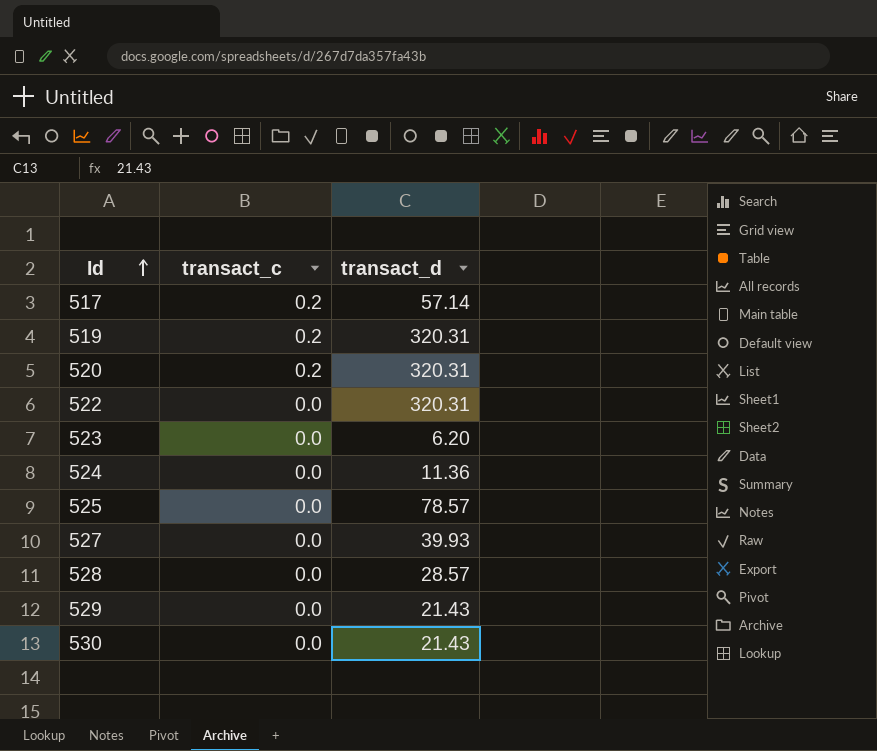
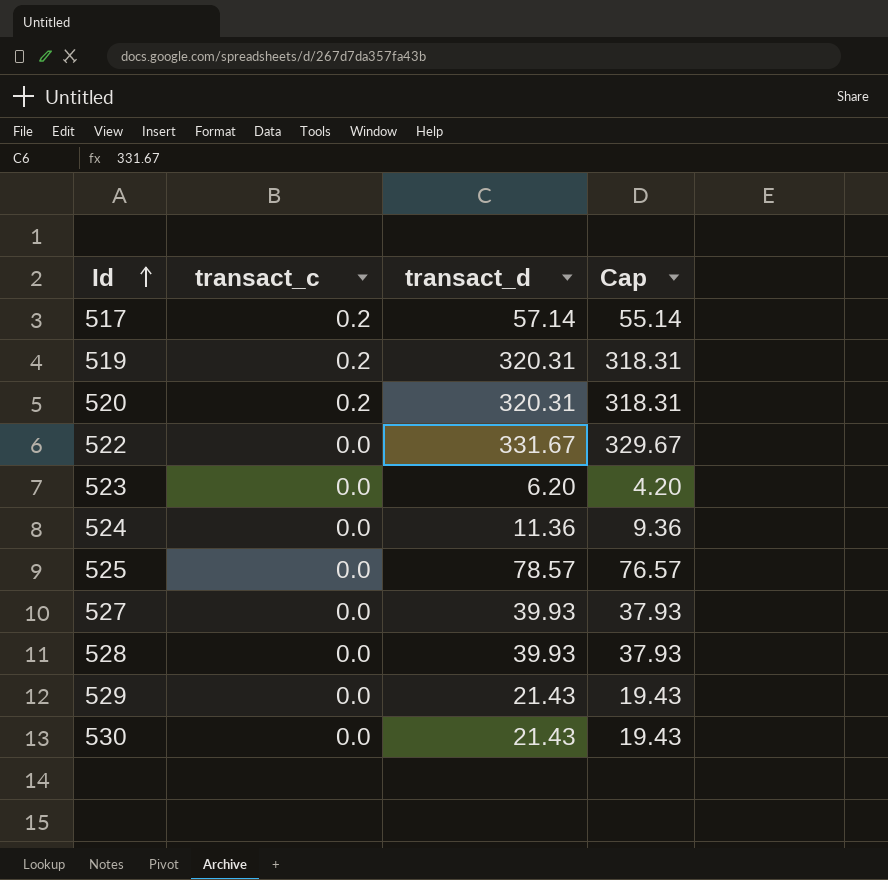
column Cap | formula: none -> [transact_d] - 2
522 | transact_d: 320.31 -> 331.67
528 | transact_d: 28.57 -> 39.93

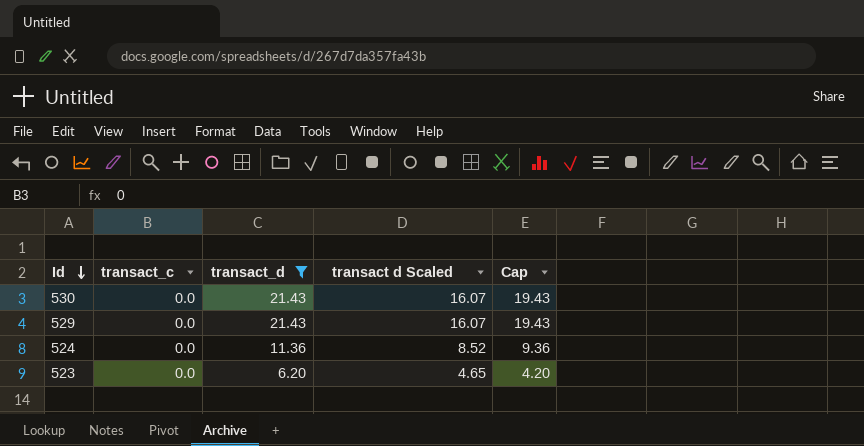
filter: none -> transact_d <= 21.43
row order: Id ascending -> Id descending
column transact d Scaled | formula: none -> [transact_d] * 0.75

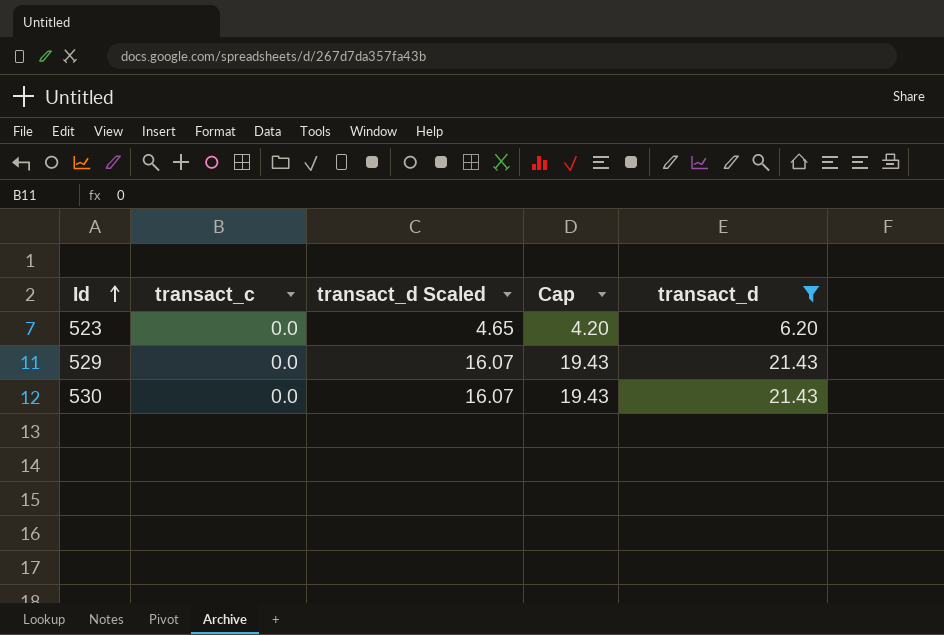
row order: Id descending -> Id ascending
column name: transact d Scaled -> transact_d Scaled
column transact_d | position: 3 -> 5
row 524: 0.0 | 11.36 | 8.52 | 9.36 -> none

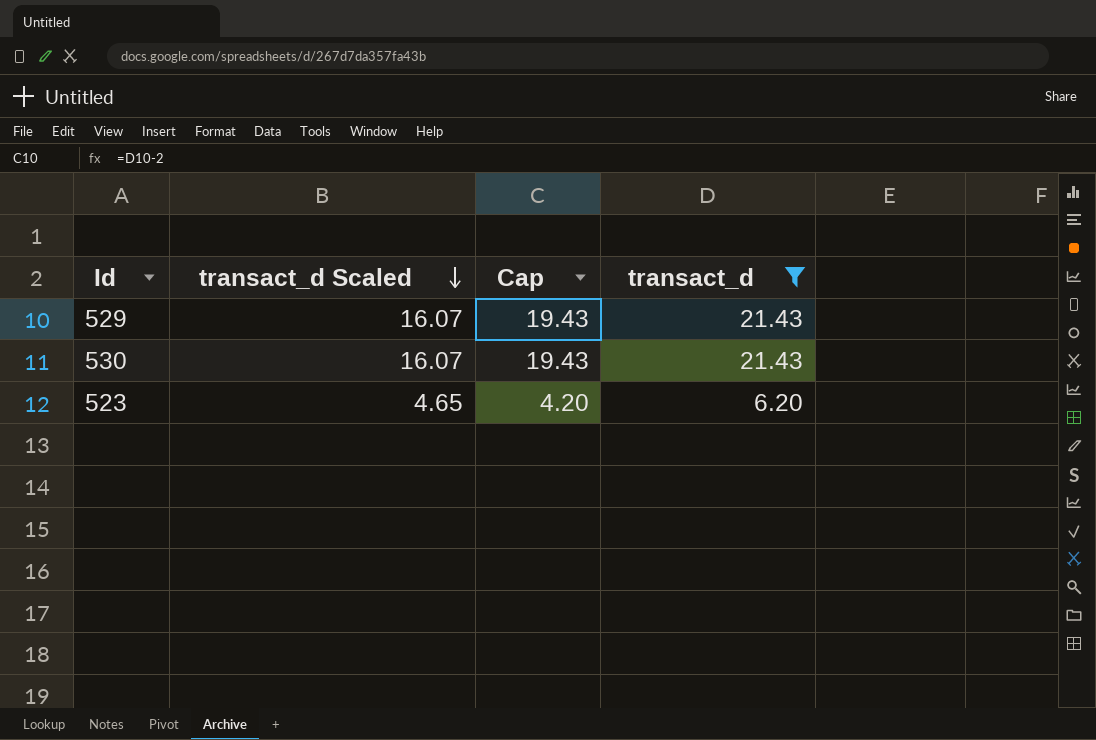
row order: Id ascending -> transact_d Scaled descending
column transact_c | position: 2 -> none

